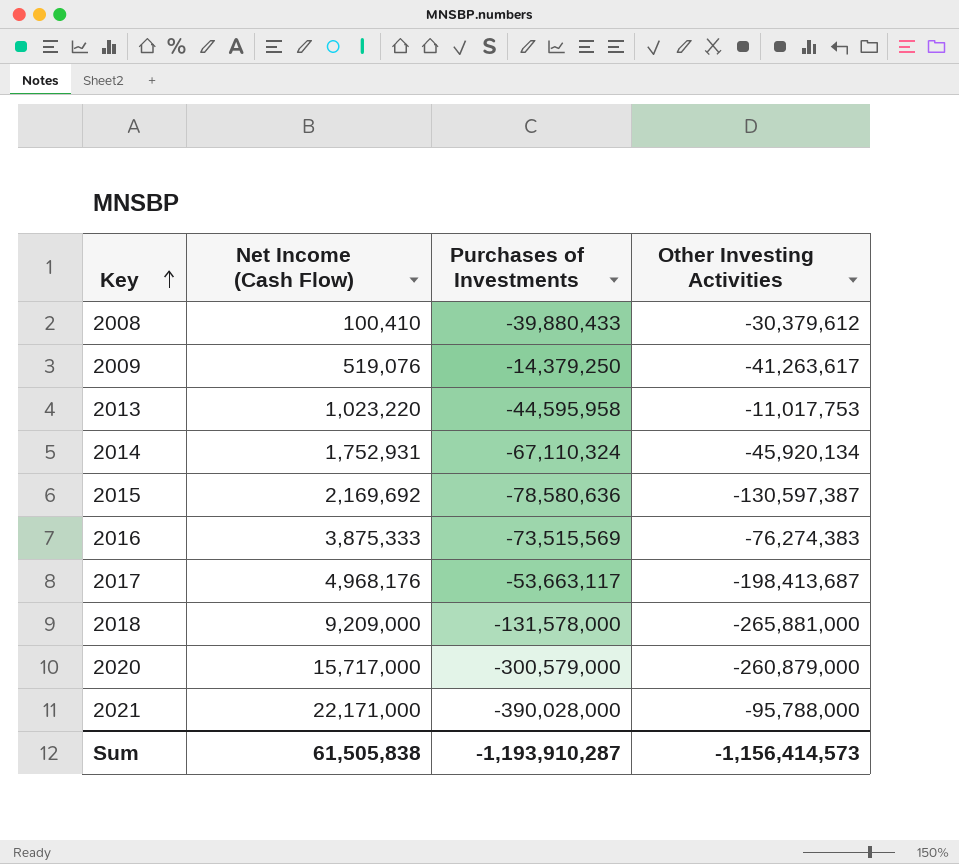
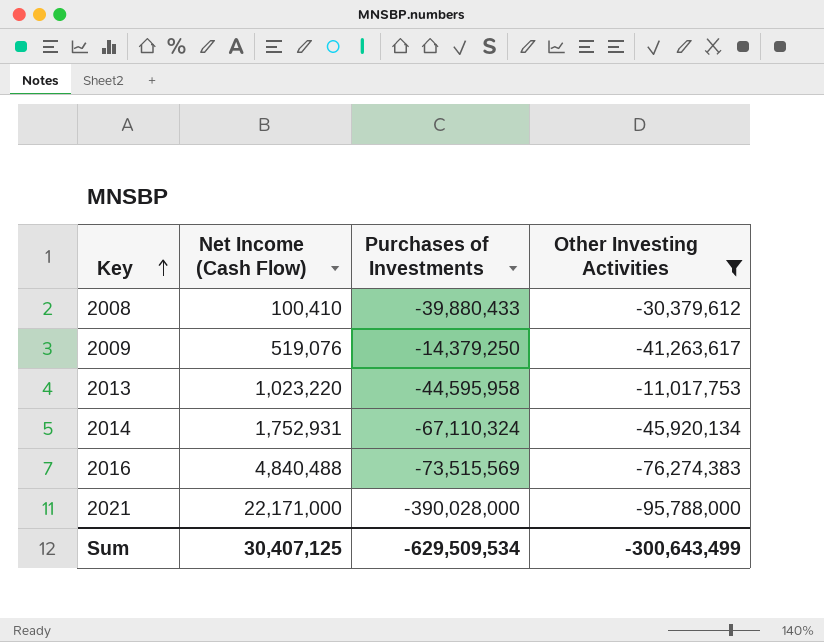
filter: none -> Other Investing Activities >= -95,788,000
2016 | Net Income (Cash Flow): 3,875,333 -> 4,840,488
Sum | Net Income (Cash Flow): 61,505,838 -> 30,407,125
Sum | Purchases of Investments: -1,193,910,287 -> -629,509,534
Sum | Other Investing Activities: -1,156,414,573 -> -300,643,499

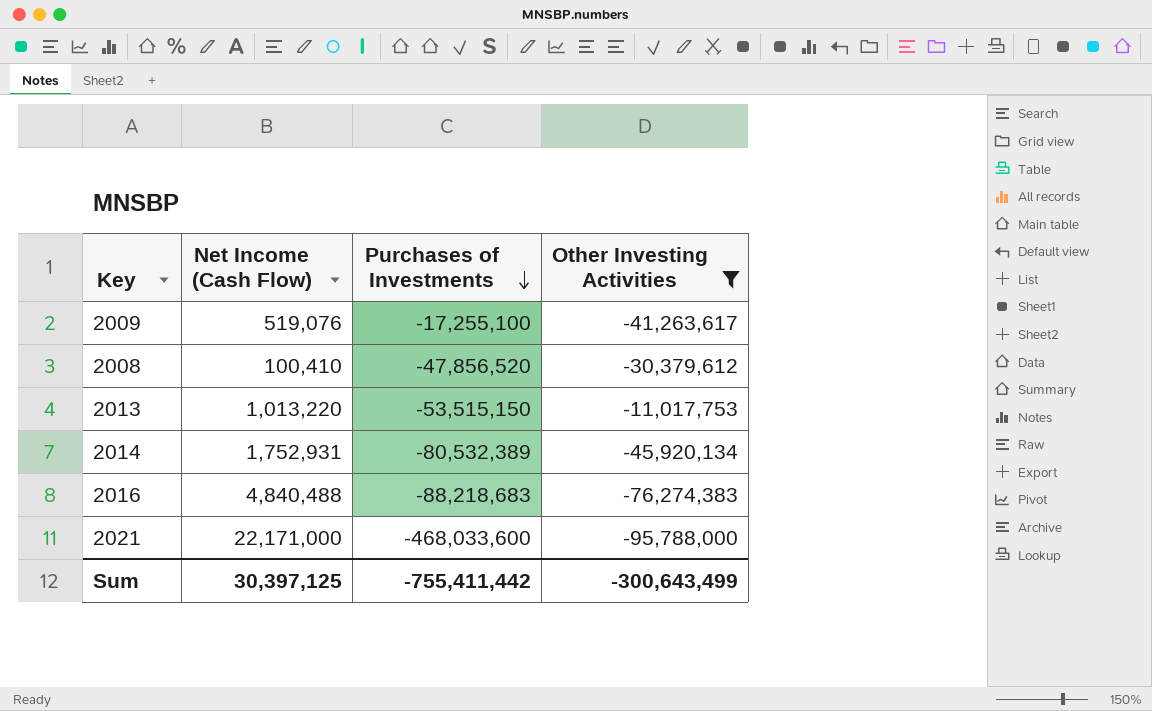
row order: Key ascending -> Purchases of Investments descending
2009 | Purchases of Investments: -14,379,250 -> -17,255,100
2008 | Purchases of Investments: -39,880,433 -> -47,856,520
2013 | Net Income (Cash Flow): 1,023,220 -> 1,013,220
2013 | Purchases of Investments: -44,595,958 -> -53,515,150
2014 | Purchases of Investments: -67,110,324 -> -80,532,389
2016 | Purchases of Investments: -73,515,569 -> -88,218,683
2021 | Purchases of Investments: -390,028,000 -> -468,033,600
Sum | Net Income (Cash Flow): 30,407,125 -> 30,397,125
Sum | Purchases of Investments: -629,509,534 -> -755,411,442

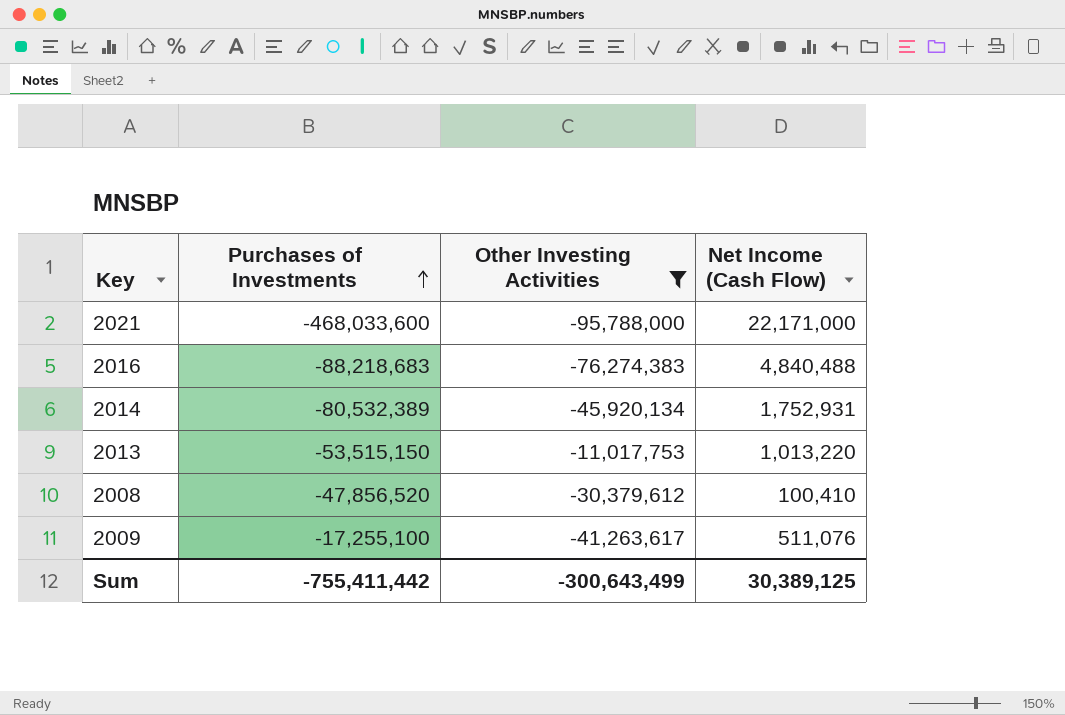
row order: Purchases of Investments descending -> Purchases of Investments ascending
column Net Income (Cash Flow) | position: 2 -> 4
2009 | Net Income (Cash Flow): 519,076 -> 511,076
Sum | Net Income (Cash Flow): 30,397,125 -> 30,389,125

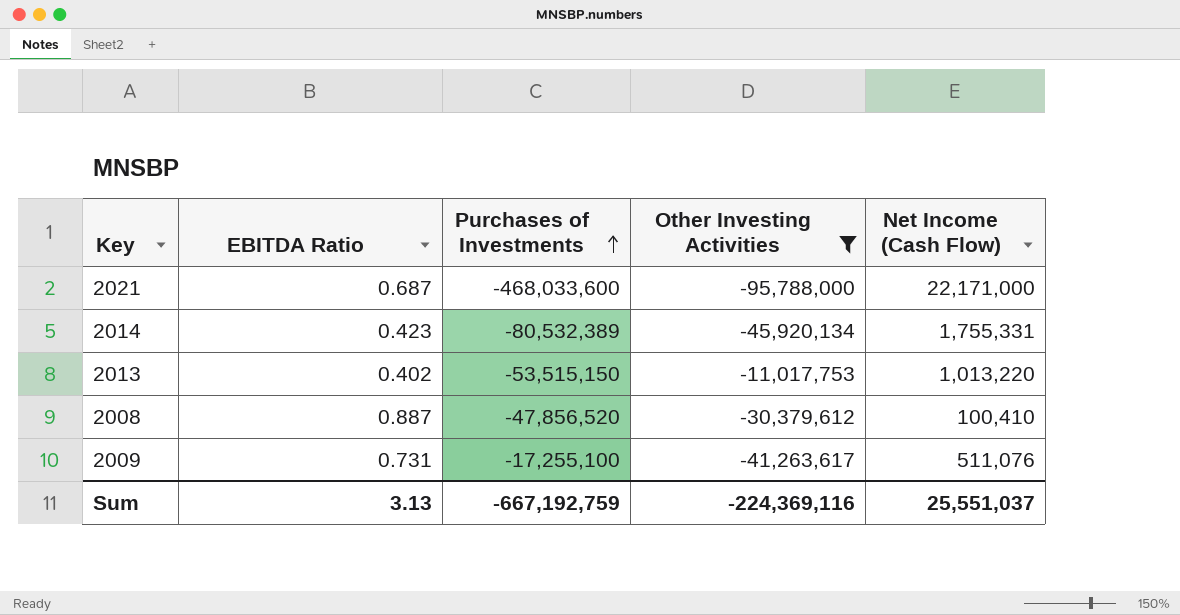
column EBITDA Ratio | position: none -> 2
row 2016: -88,218,683 | -76,274,383 | 4,840,488 -> none
2014 | Net Income (Cash Flow): 1,752,931 -> 1,755,331
Sum | Purchases of Investments: -755,411,442 -> -667,192,759
Sum | Other Investing Activities: -300,643,499 -> -224,369,116
Sum | Net Income (Cash Flow): 30,389,125 -> 25,551,037

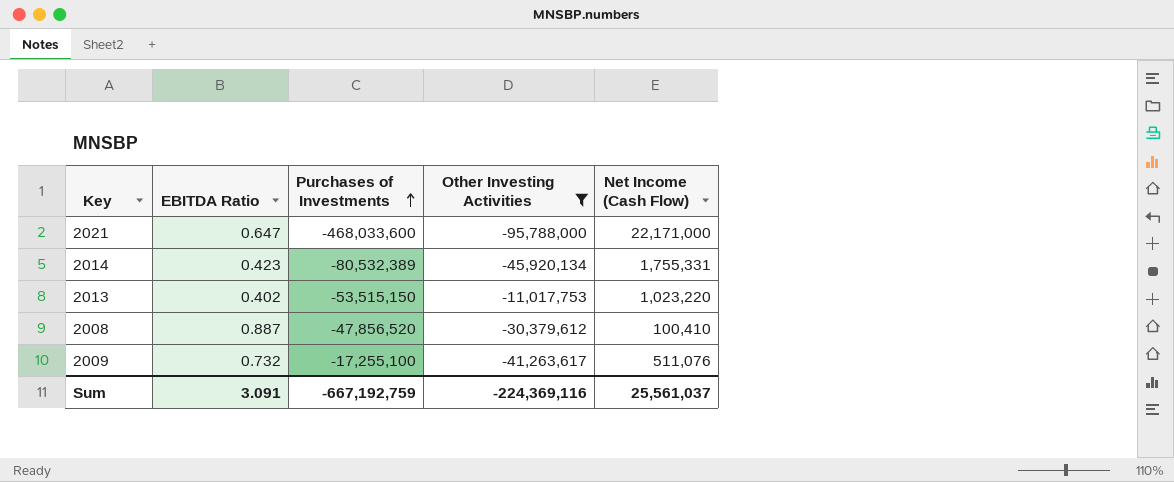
2021 | EBITDA Ratio: 0.687 -> 0.647
2013 | Net Income (Cash Flow): 1,013,220 -> 1,023,220
2009 | EBITDA Ratio: 0.731 -> 0.732
Sum | EBITDA Ratio: 3.13 -> 3.091
Sum | Net Income (Cash Flow): 25,551,037 -> 25,561,037

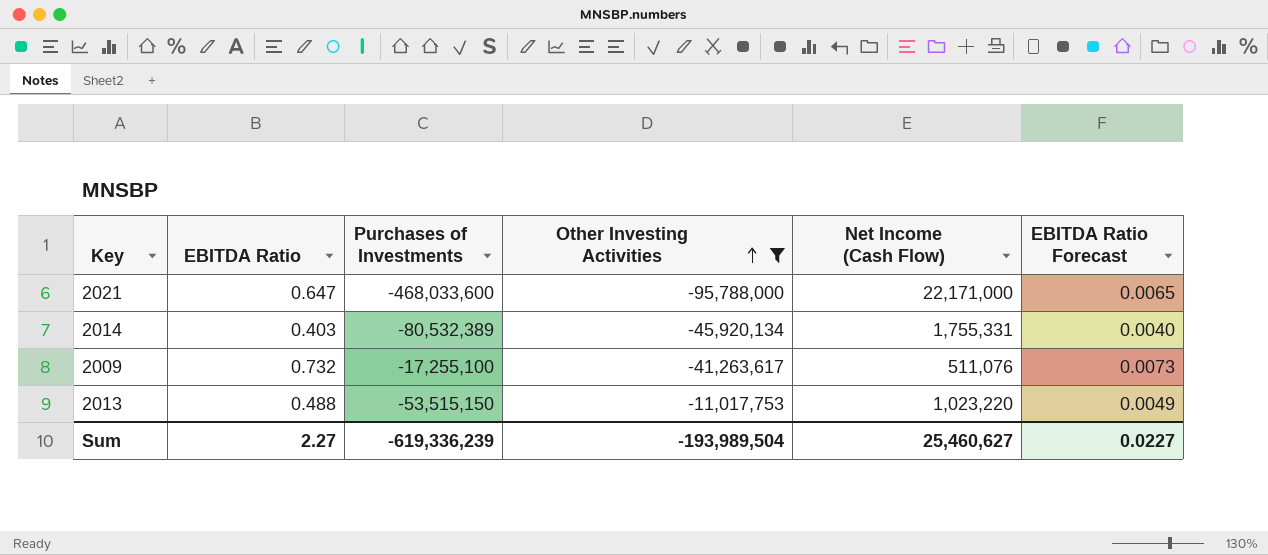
row order: Purchases of Investments ascending -> Other Investing Activities ascending
column EBITDA Ratio Forecast | formula: none -> [EBITDA Ratio] * 0.01
row 2008: 0.887 | -47,856,520 | -30,379,612 | 100,410 -> none
2014 | EBITDA Ratio: 0.423 -> 0.403
2013 | EBITDA Ratio: 0.402 -> 0.488
Sum | EBITDA Ratio: 3.091 -> 2.27
Sum | Purchases of Investments: -667,192,759 -> -619,336,239
Sum | Other Investing Activities: -224,369,116 -> -193,989,504
Sum | Net Income (Cash Flow): 25,561,037 -> 25,460,627

